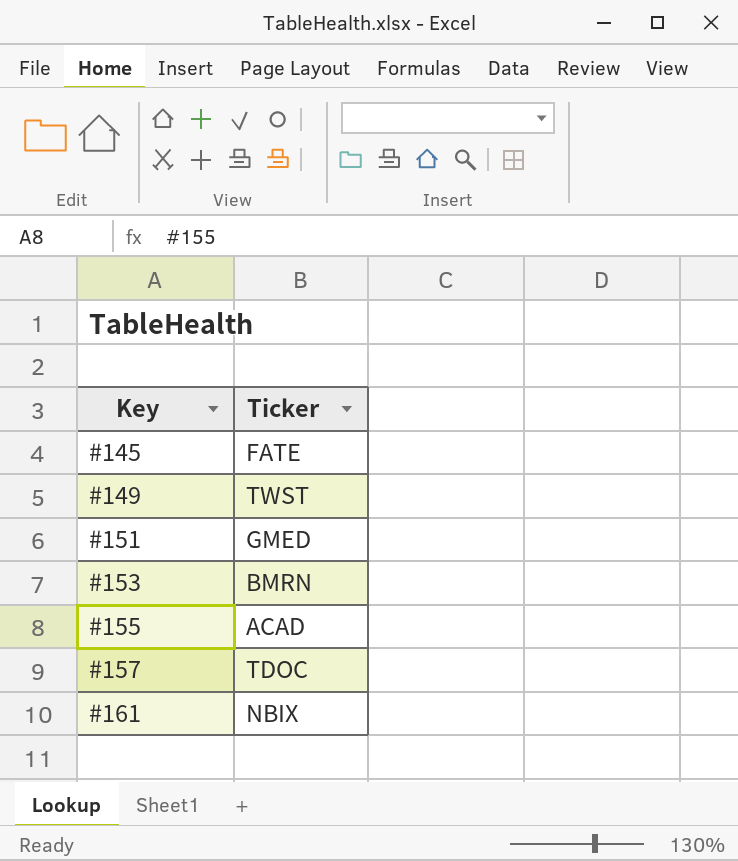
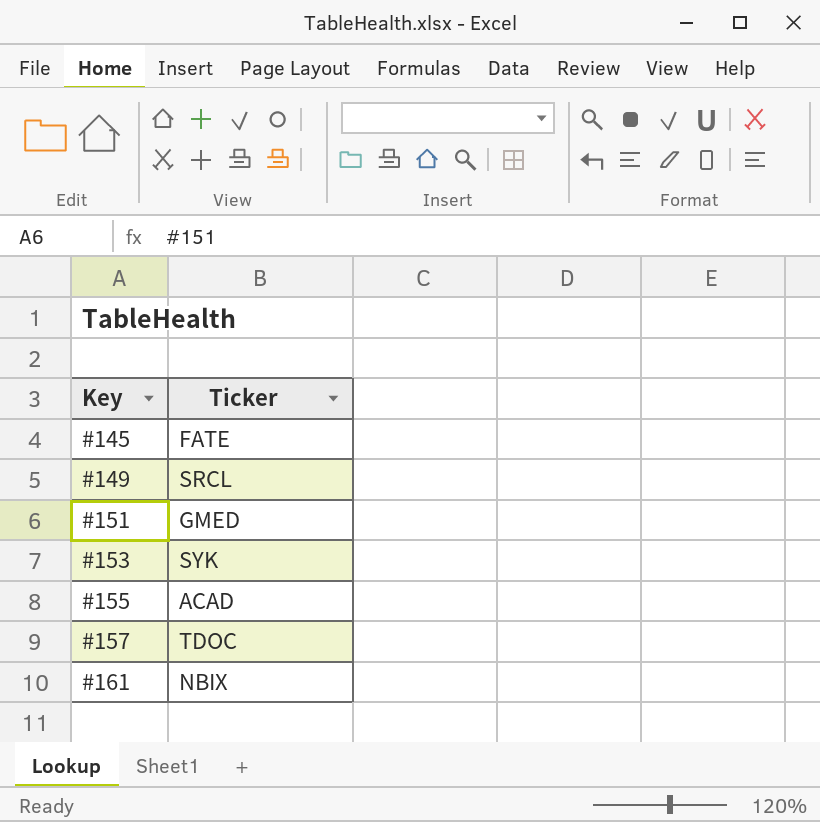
#149 | Ticker: TWST -> SRCL
#153 | Ticker: BMRN -> SYK

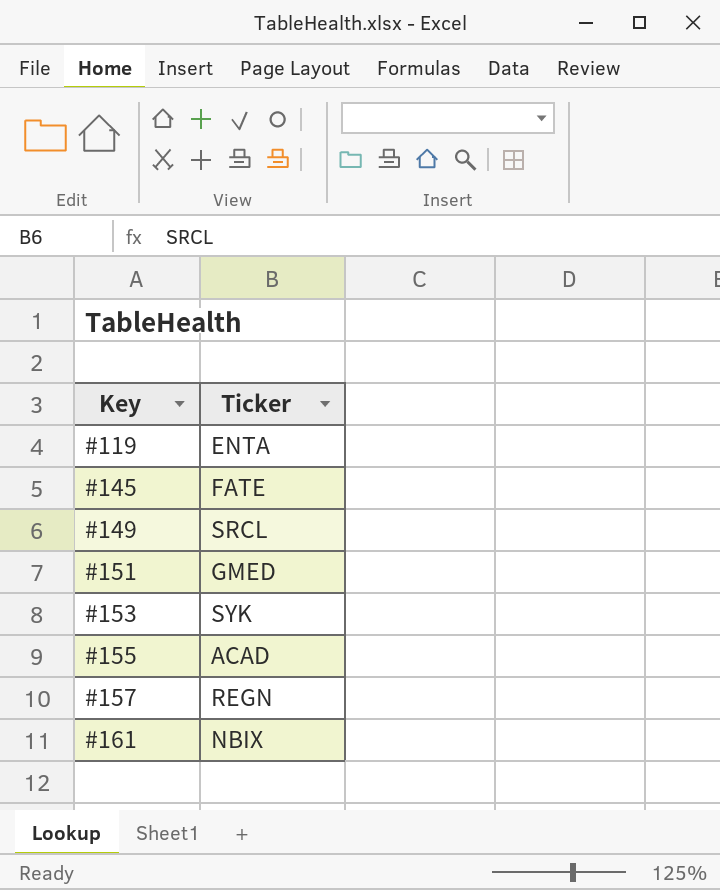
row #119: none -> ENTA
#157 | Ticker: TDOC -> REGN

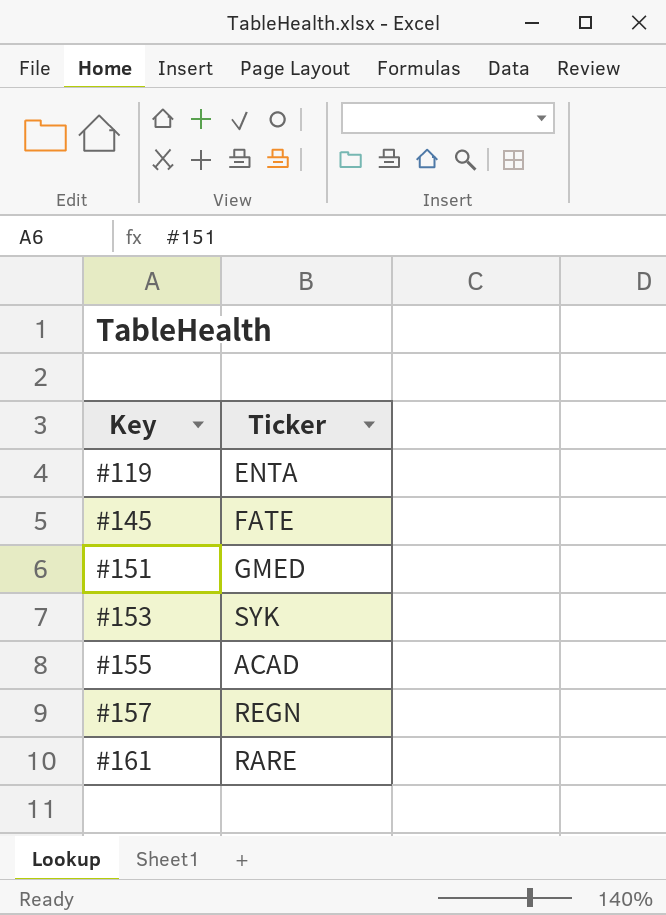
row #149: SRCL -> none
#161 | Ticker: NBIX -> RARE

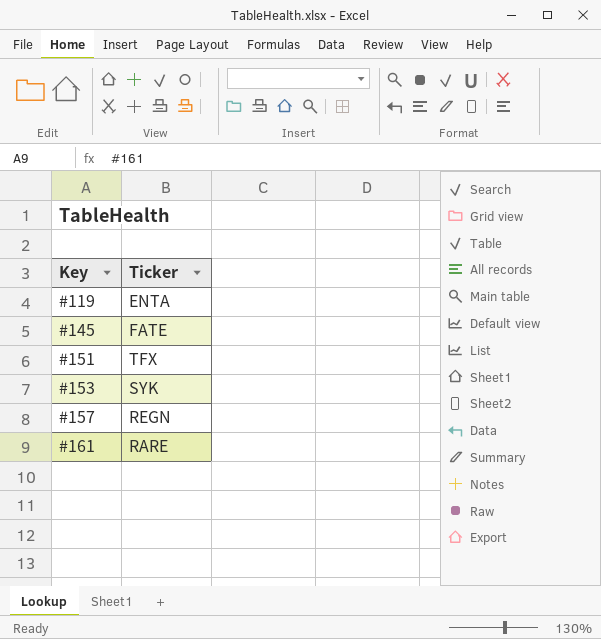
row #155: ACAD -> none
#151 | Ticker: GMED -> TFX

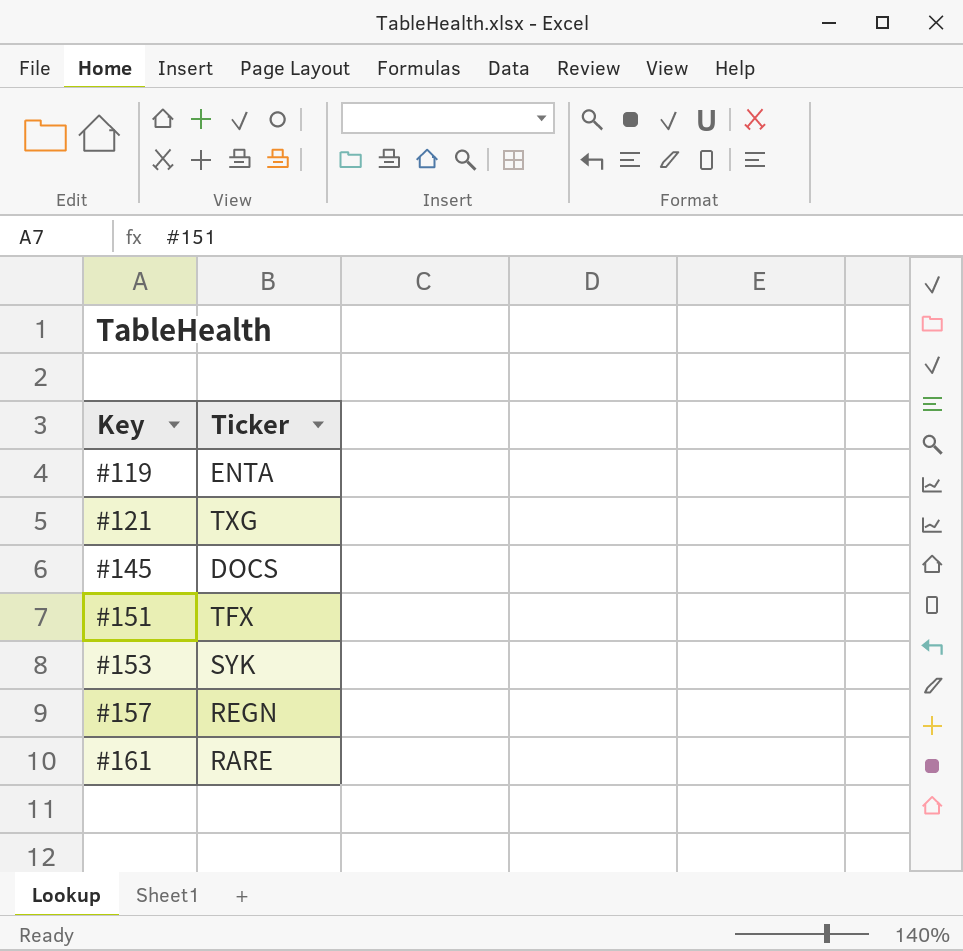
row #121: none -> TXG
#145 | Ticker: FATE -> DOCS

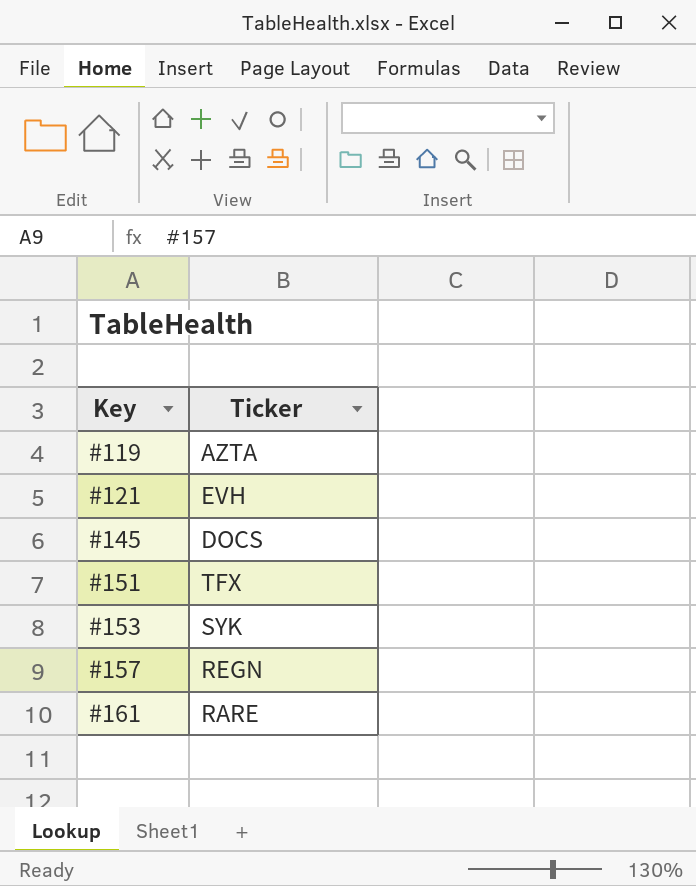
#119 | Ticker: ENTA -> AZTA
#121 | Ticker: TXG -> EVH

